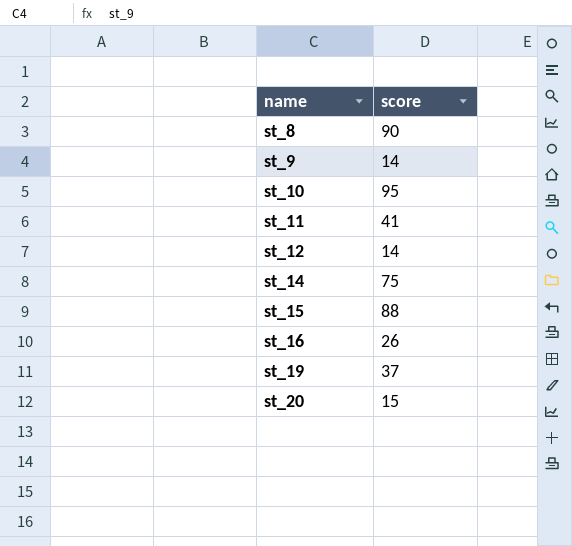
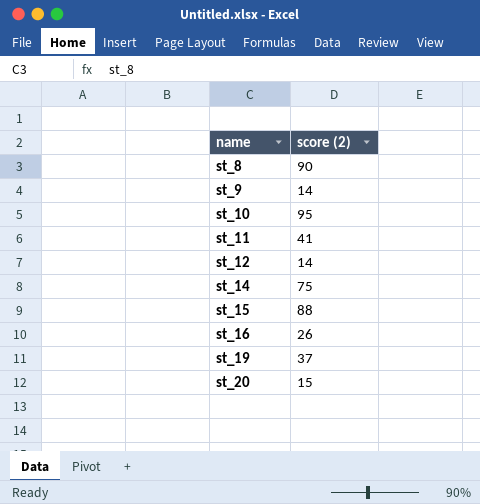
column name: score -> score (2)

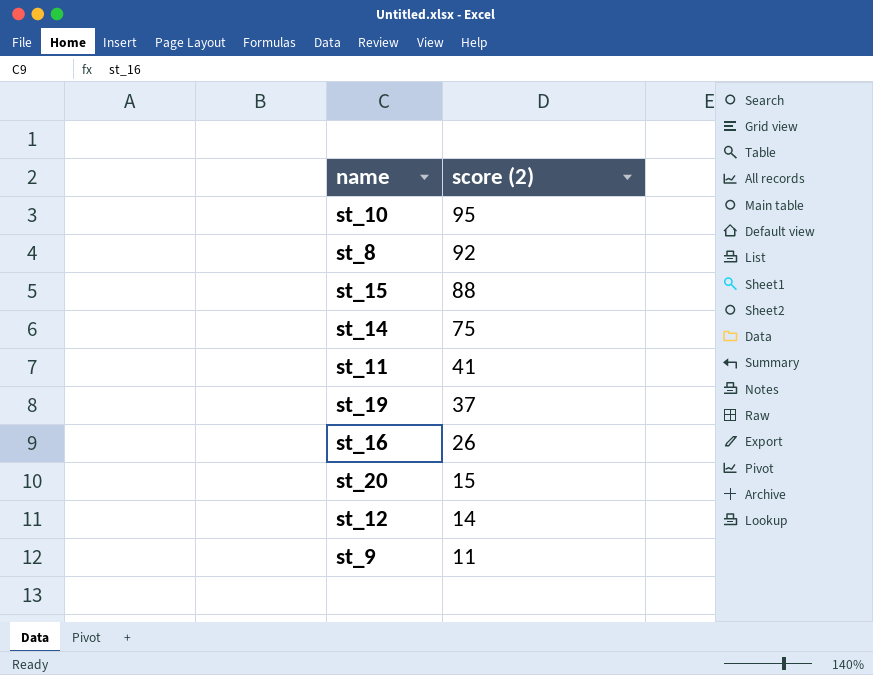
row order: name ascending -> score (2) descending
st_8 | score (2): 90 -> 92
st_9 | score (2): 14 -> 11

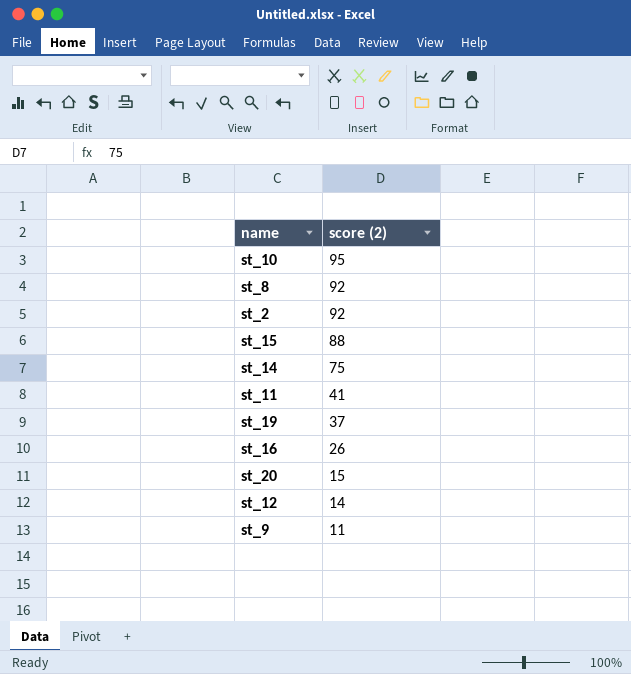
row st_2: none -> 92

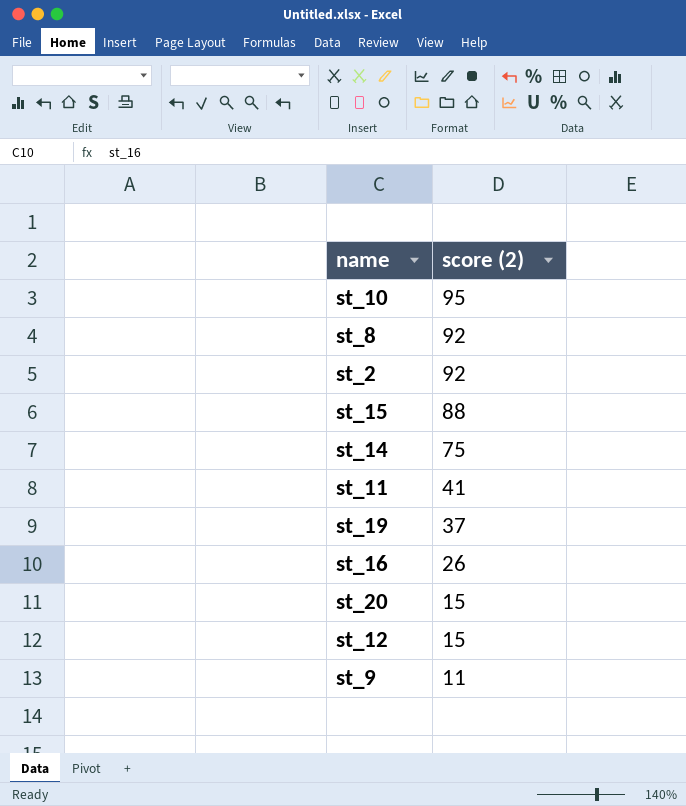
st_12 | score (2): 14 -> 15

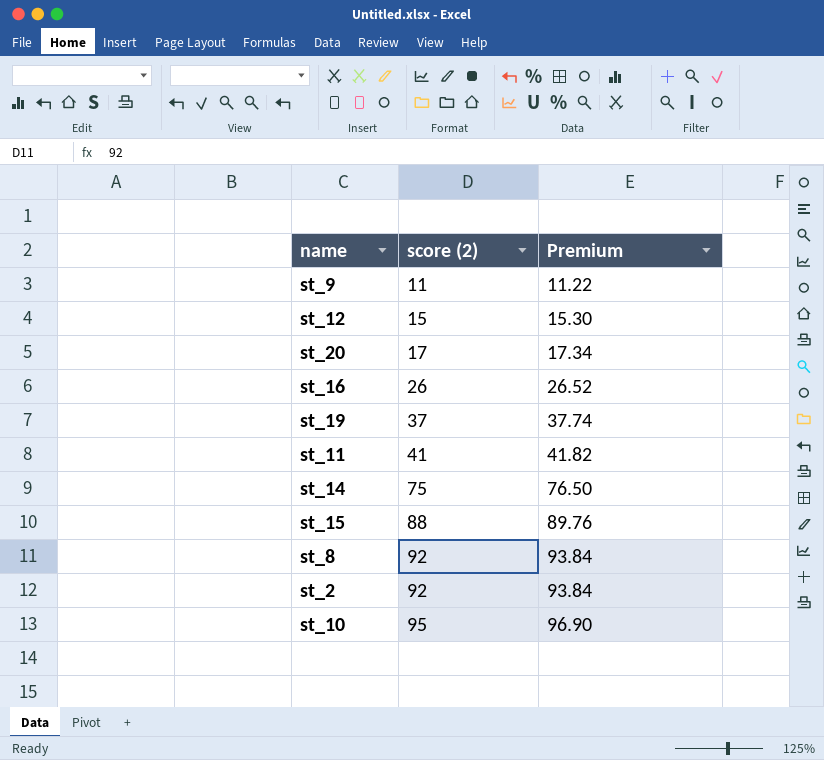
row order: score (2) descending -> score (2) ascending
column Premium | formula: none -> [score (2)] * 1.02
st_20 | score (2): 15 -> 17

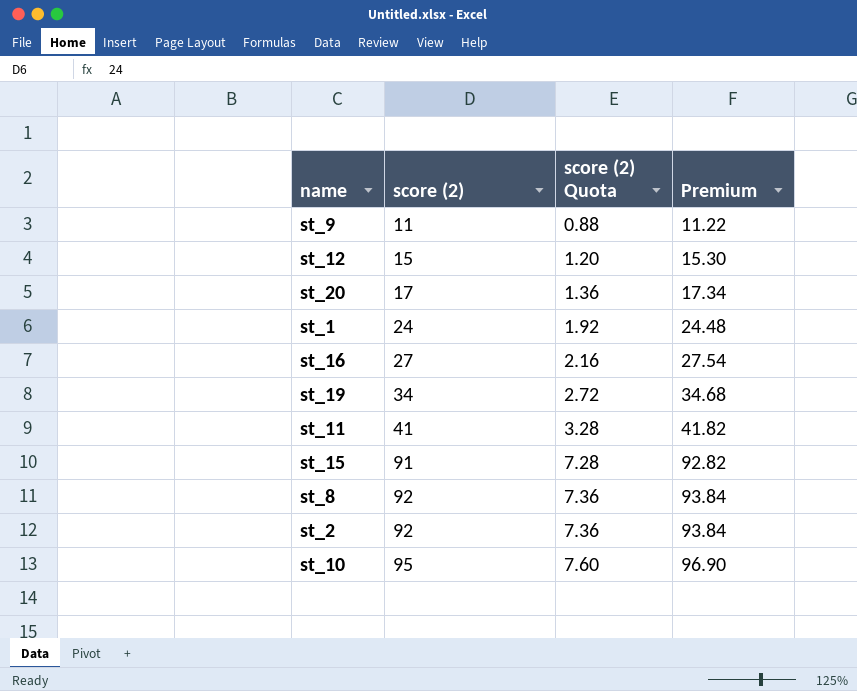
column score (2) Quota | formula: none -> [score (2)] * 0.08
row st_14: 75 | 76.50 -> none
row st_1: none -> 24 | 1.92 | 24.48
st_16 | score (2): 26 -> 27
st_16 | Premium: 26.52 -> 27.54
st_19 | score (2): 37 -> 34
st_19 | Premium: 37.74 -> 34.68
st_15 | score (2): 88 -> 91
st_15 | Premium: 89.76 -> 92.82

